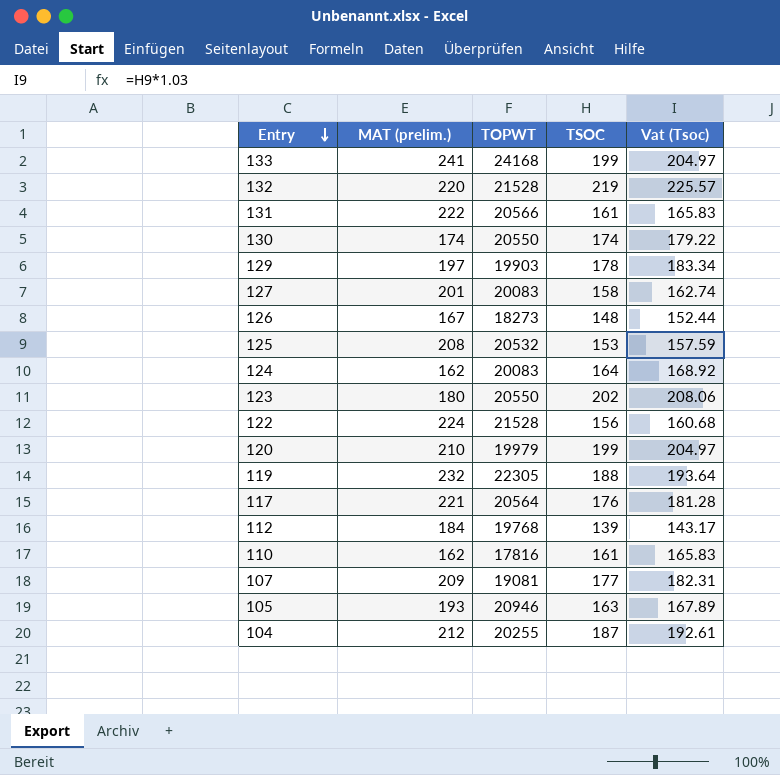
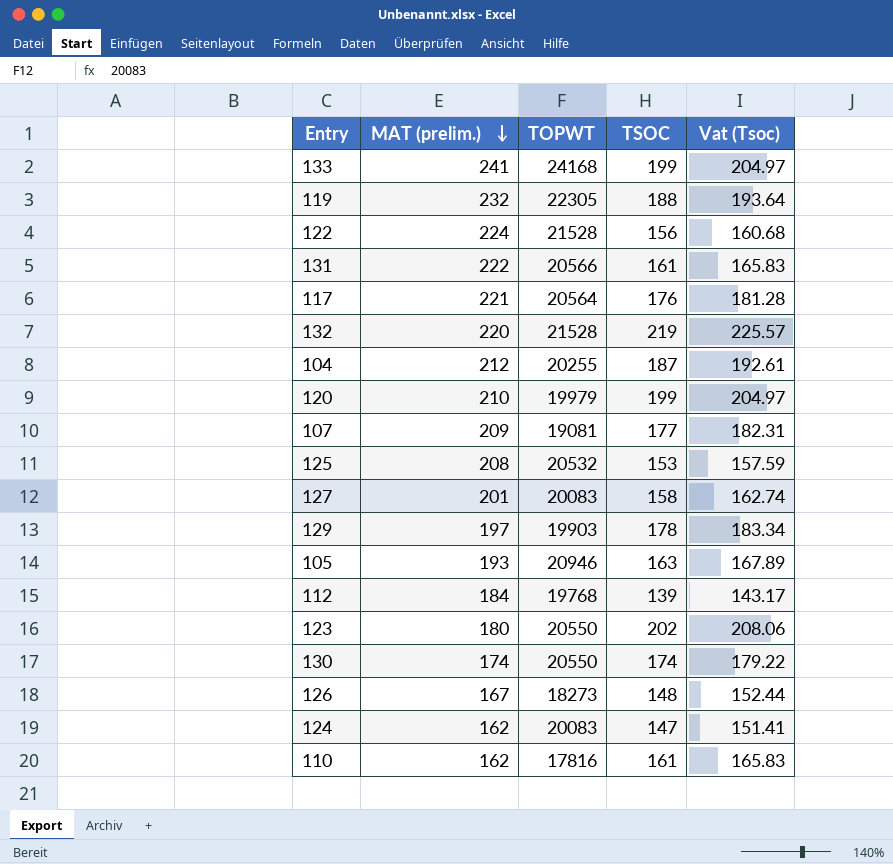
row order: Entry descending -> MAT (prelim.) descending
124 | TSOC: 164 -> 147
124 | Vat (Tsoc): 168.92 -> 151.41

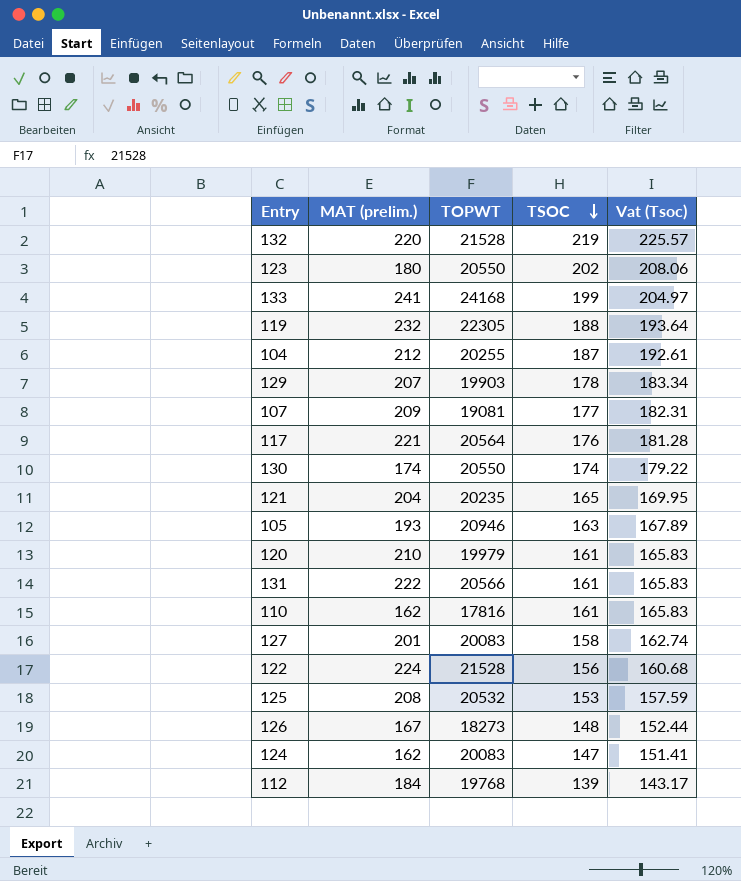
row order: MAT (prelim.) descending -> TSOC descending
129 | MAT (prelim.): 197 -> 207
row 121: none -> 204 | 20235 | 165 | 169.95
120 | TSOC: 199 -> 161
120 | Vat (Tsoc): 204.97 -> 165.83

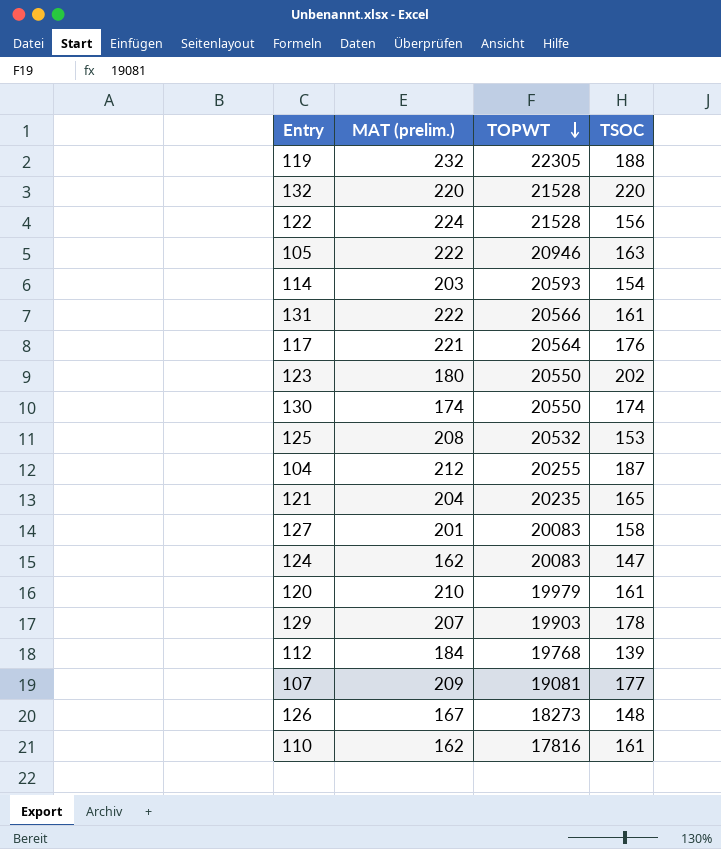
row order: TSOC descending -> TOPWT descending
column Vat (Tsoc) | formula: [TSOC] * 1.03 -> none
row 133: 241 | 24168 | 199 | 204.97 -> none
132 | TSOC: 219 -> 220
105 | MAT (prelim.): 193 -> 222
row 114: none -> 203 | 20593 | 154

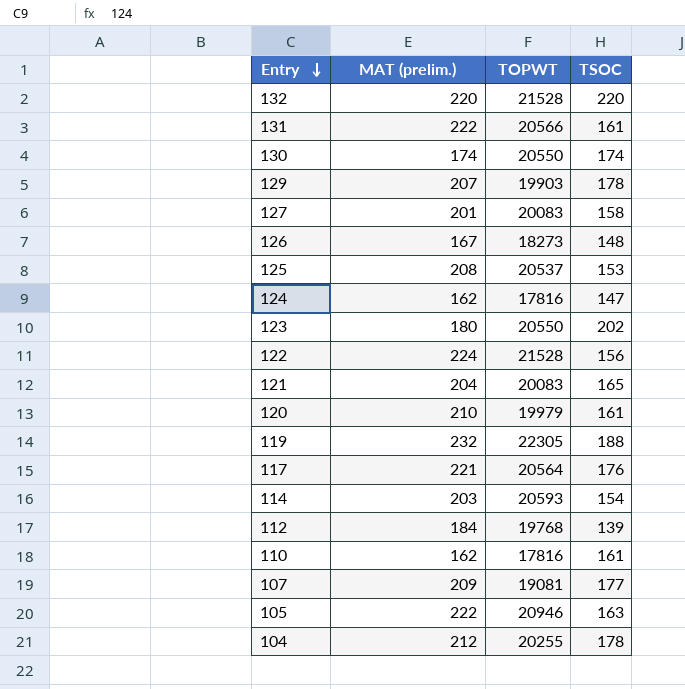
row order: TOPWT descending -> Entry descending
125 | TOPWT: 20532 -> 20537
124 | TOPWT: 20083 -> 17816
121 | TOPWT: 20235 -> 20083
104 | TSOC: 187 -> 178

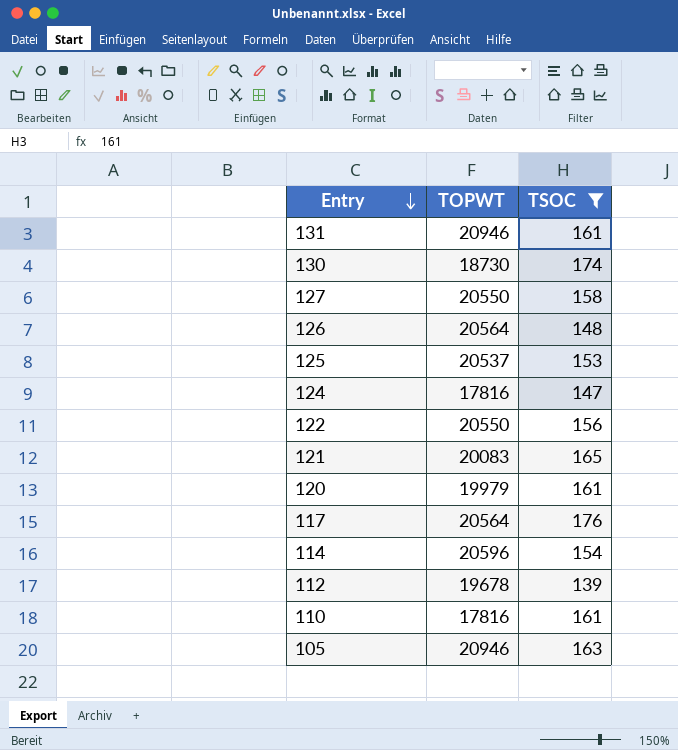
filter: none -> TSOC <= 176
column MAT (prelim.) | position: 2 -> none
131 | TOPWT: 20566 -> 20946
130 | TOPWT: 20550 -> 18730
127 | TOPWT: 20083 -> 20550
126 | TOPWT: 18273 -> 20564
122 | TOPWT: 21528 -> 20550
114 | TOPWT: 20593 -> 20596
112 | TOPWT: 19768 -> 19678

